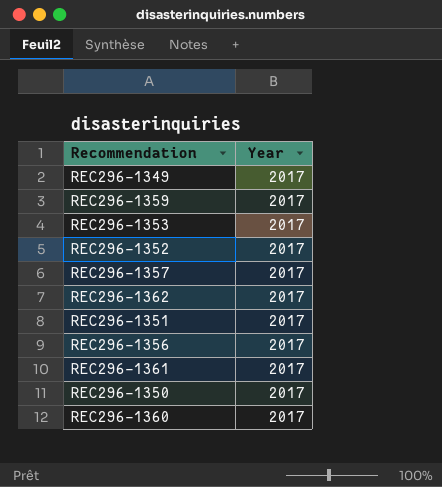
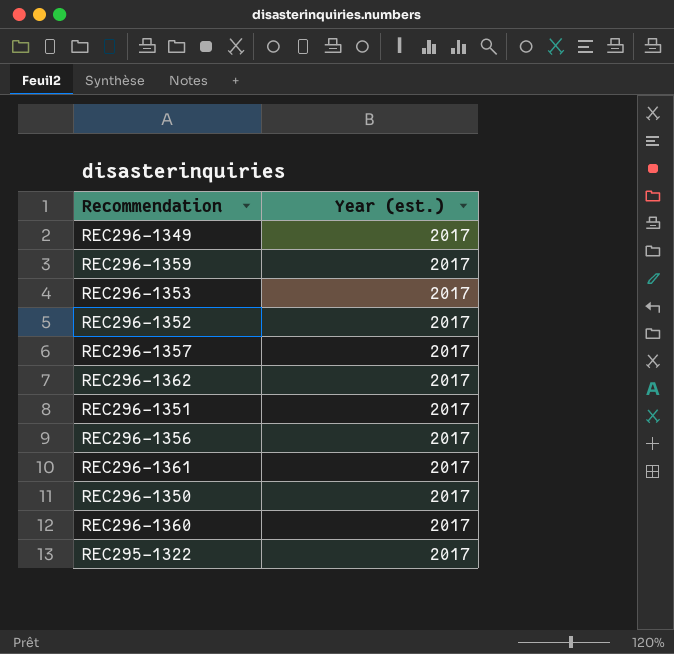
column name: Year -> Year (est.)
row REC295-1322: none -> 2017

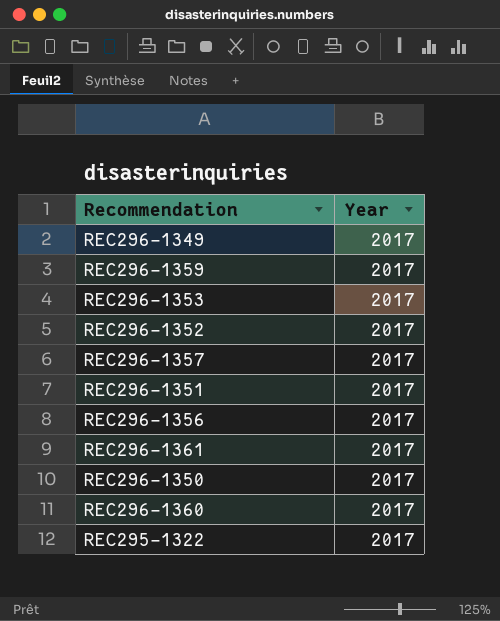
column name: Year (est.) -> Year
row REC296-1362: 2017 -> none

